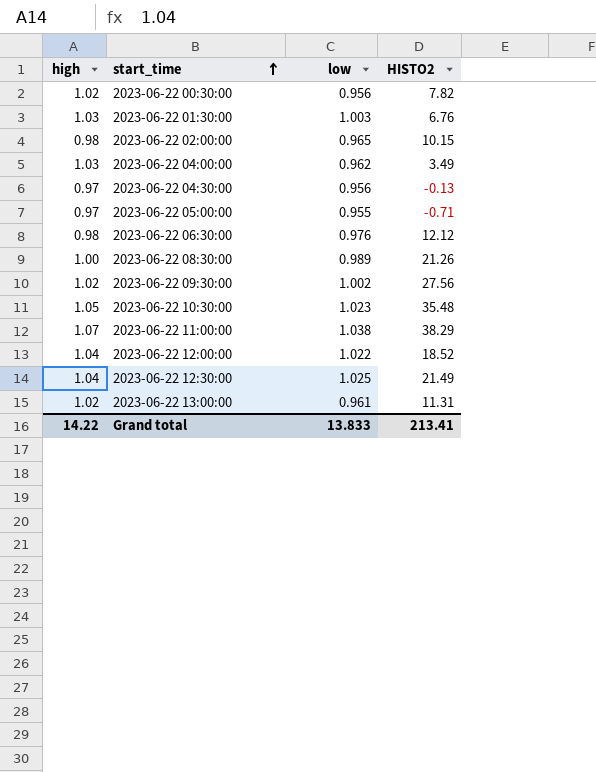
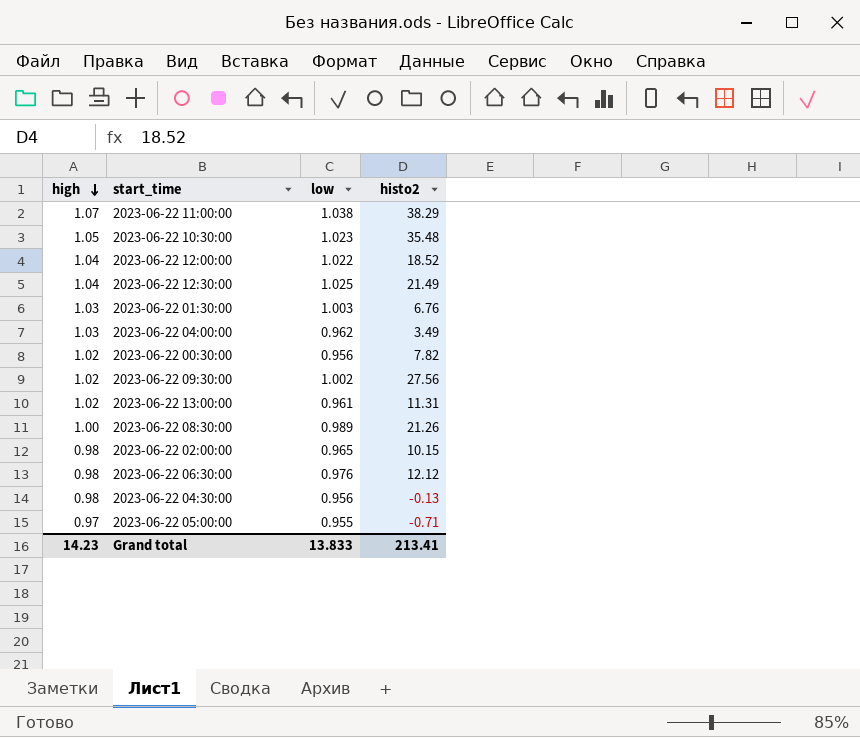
row order: start_time ascending -> high descending
column name: HISTO2 -> histo2
2023-06-22 04:30:00 | high: 0.97 -> 0.98
Grand total | high: 14.22 -> 14.23

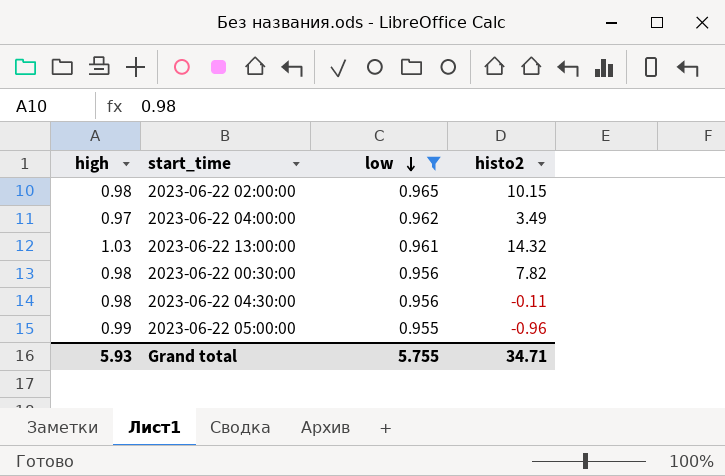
filter: none -> low <= 0.965
row order: high descending -> low descending
2023-06-22 04:00:00 | high: 1.03 -> 0.97
2023-06-22 13:00:00 | high: 1.02 -> 1.03
2023-06-22 13:00:00 | histo2: 11.31 -> 14.32
2023-06-22 00:30:00 | high: 1.02 -> 0.98
2023-06-22 04:30:00 | histo2: -0.13 -> -0.11
2023-06-22 05:00:00 | high: 0.97 -> 0.99
2023-06-22 05:00:00 | histo2: -0.71 -> -0.96
Grand total | high: 14.23 -> 5.93
Grand total | low: 13.833 -> 5.755
Grand total | histo2: 213.41 -> 34.71

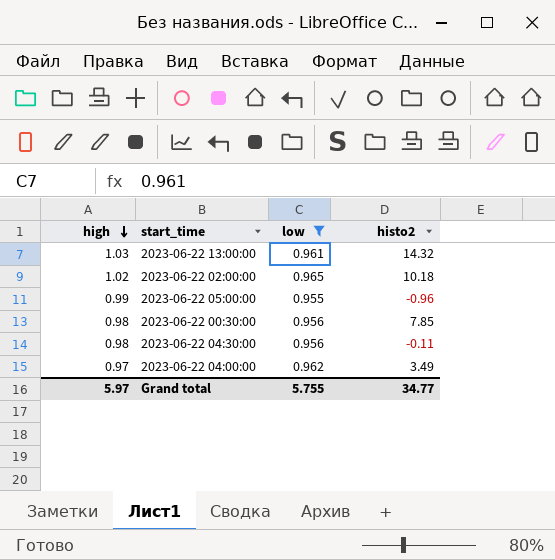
row order: low descending -> high descending
2023-06-22 02:00:00 | high: 0.98 -> 1.02
2023-06-22 02:00:00 | histo2: 10.15 -> 10.18
2023-06-22 00:30:00 | histo2: 7.82 -> 7.85
Grand total | high: 5.93 -> 5.97
Grand total | histo2: 34.71 -> 34.77

